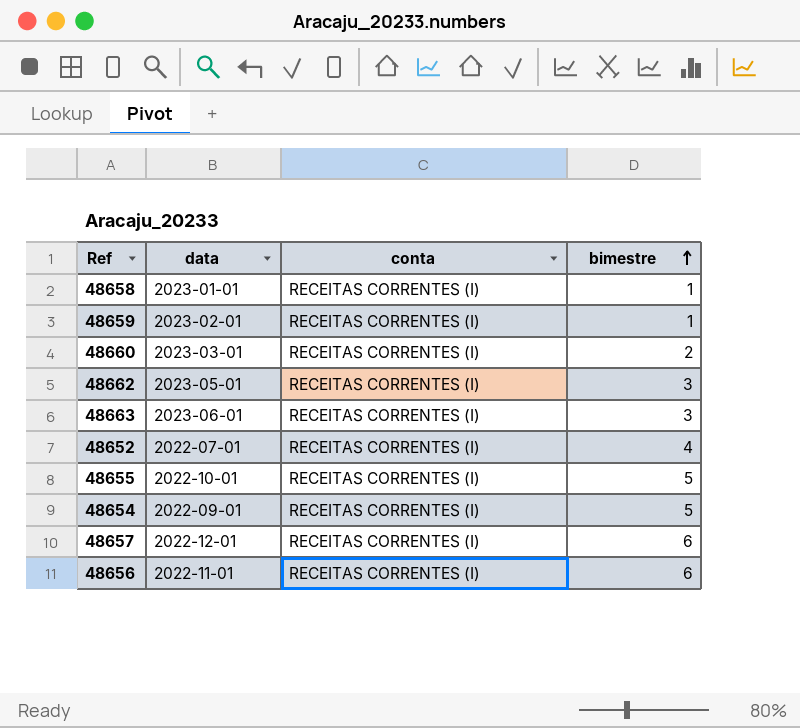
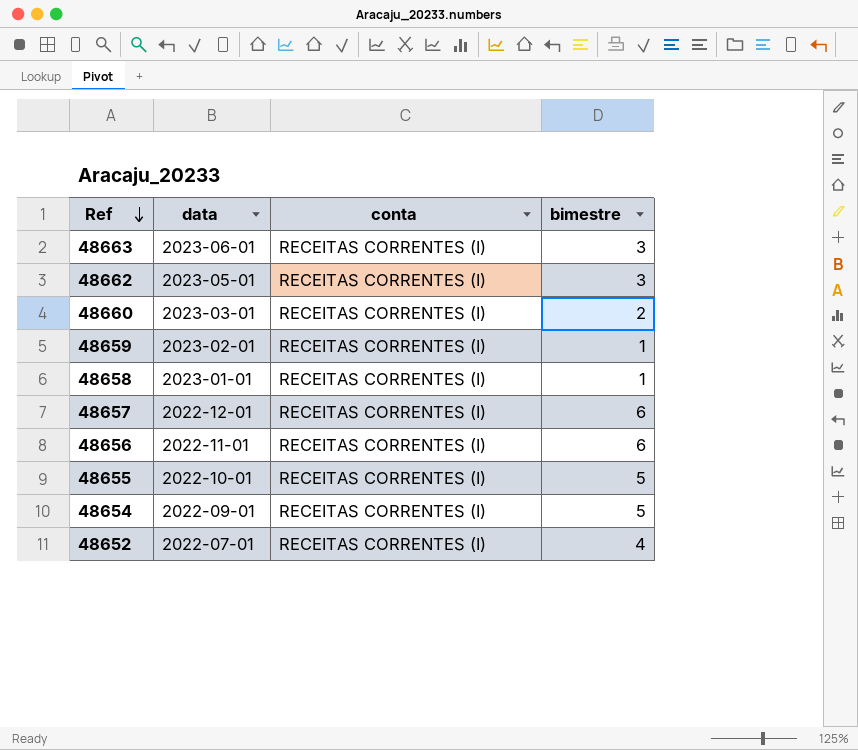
row order: bimestre ascending -> Ref descending

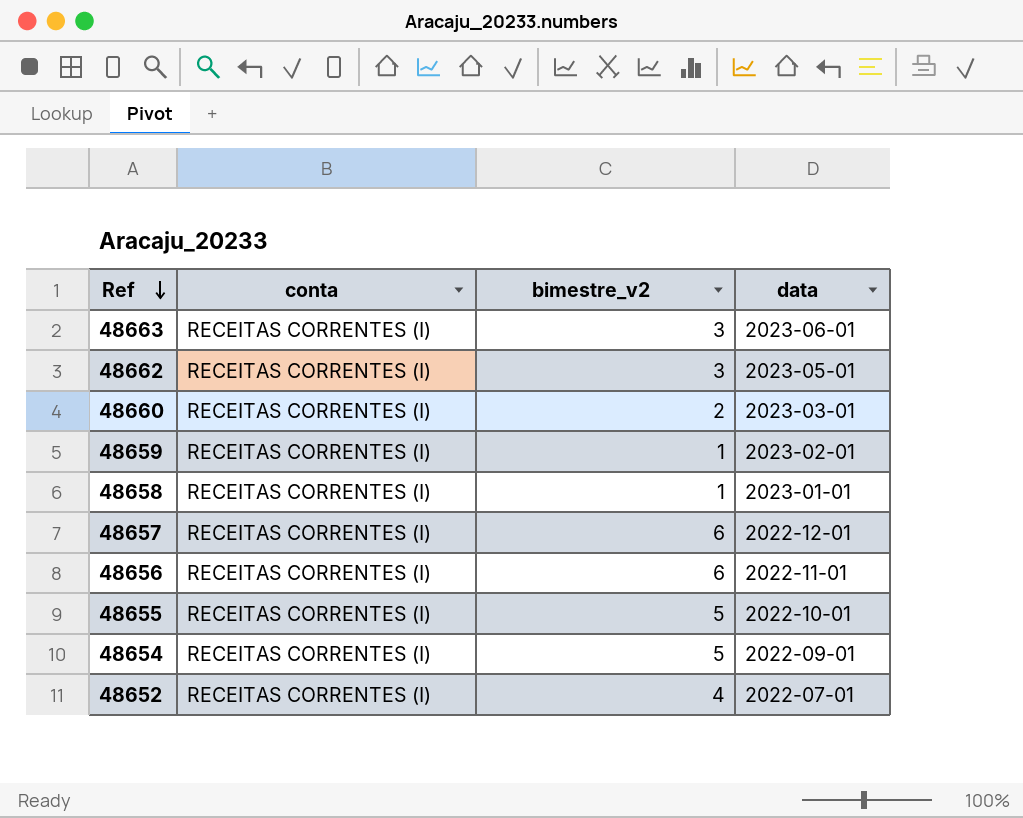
column name: bimestre -> bimestre_v2
column data | position: 2 -> 4

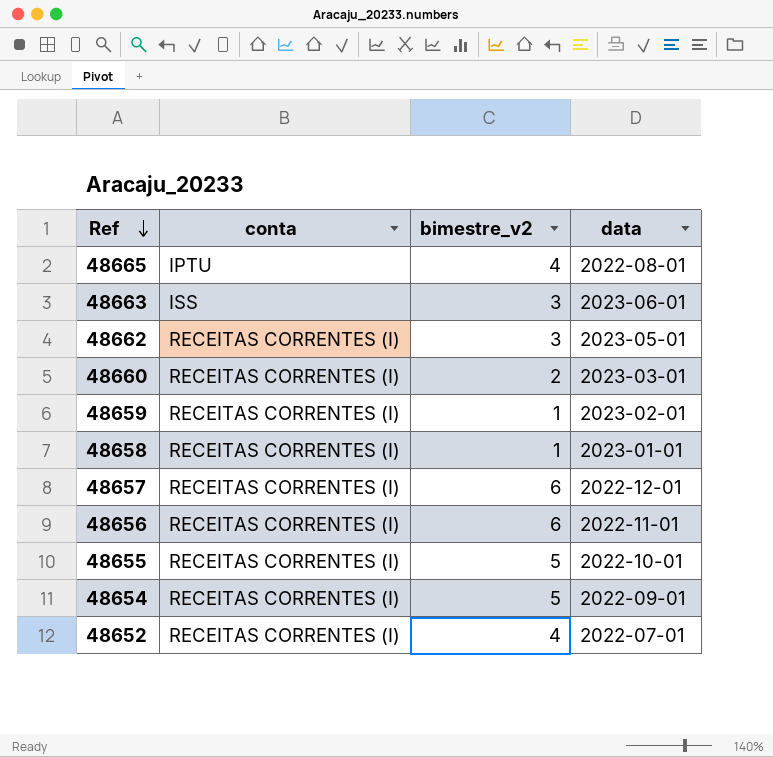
row 48665: none -> IPTU | 4 | 2022-08-01
48663 | conta: RECEITAS CORRENTES (I) -> ISS

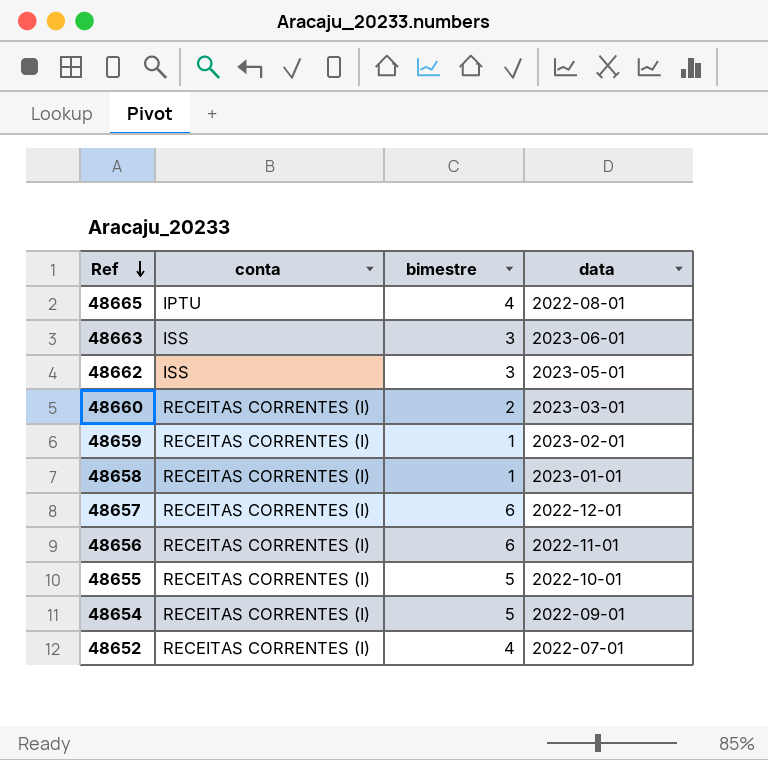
column name: bimestre_v2 -> bimestre
48662 | conta: RECEITAS CORRENTES (I) -> ISS

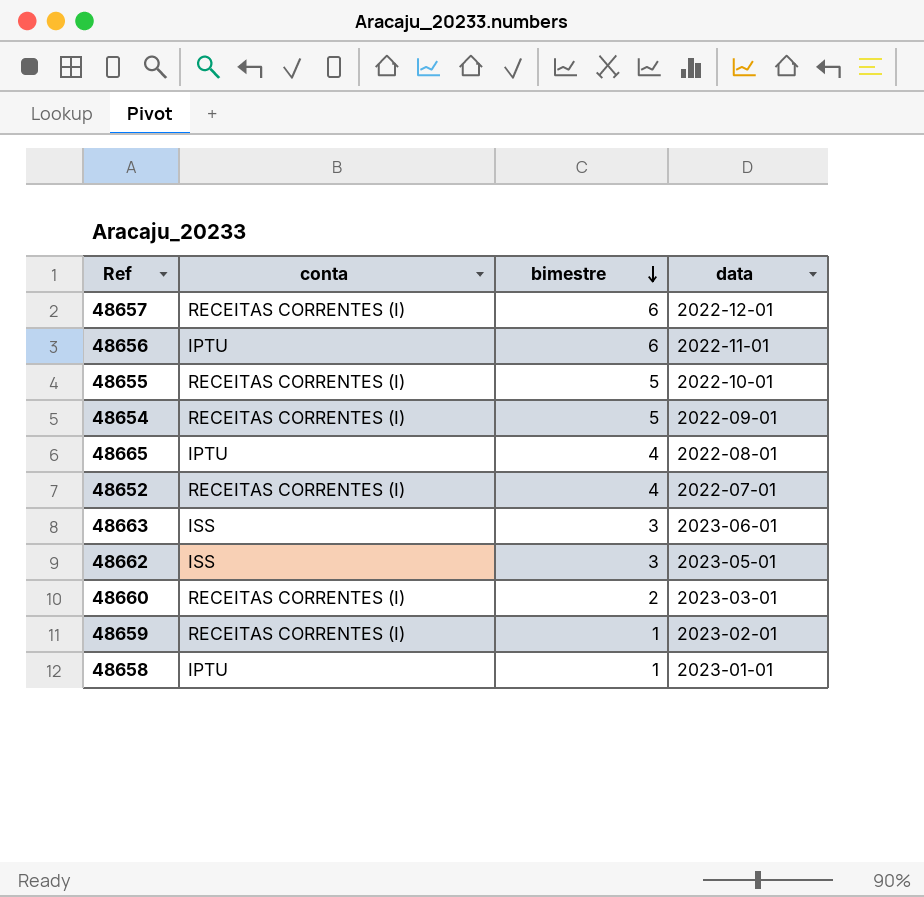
row order: Ref descending -> bimestre descending
48656 | conta: RECEITAS CORRENTES (I) -> IPTU
48658 | conta: RECEITAS CORRENTES (I) -> IPTU

